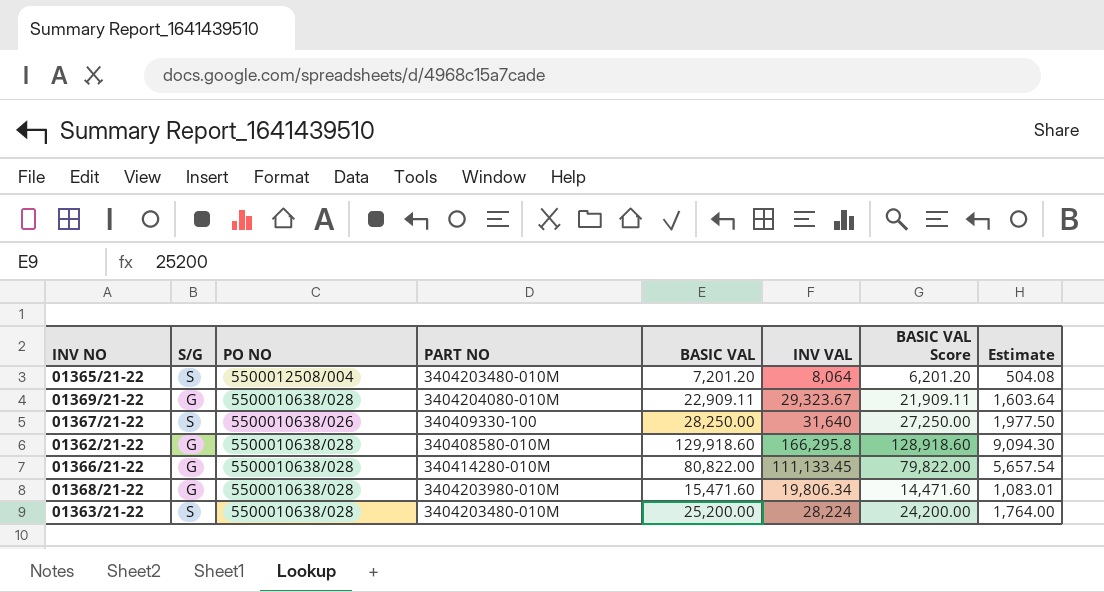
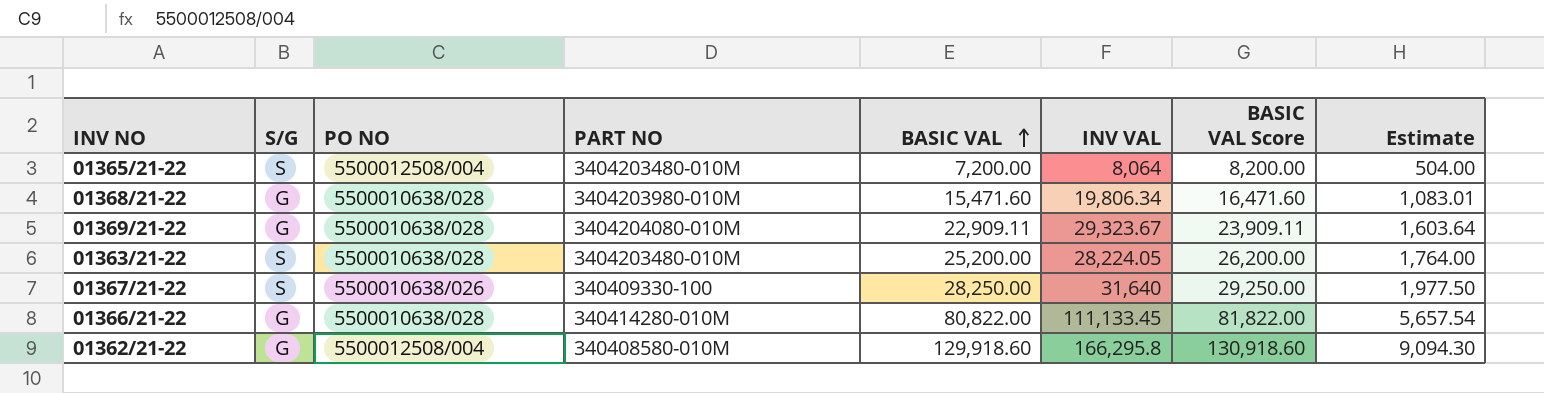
row order: none -> BASIC VAL ascending
column BASIC VAL Score | formula: [BASIC VAL] - 1000 -> [BASIC VAL] + 1000
01365/21-22 | BASIC VAL: 7,201.20 -> 7,200.00
01365/21-22 | Estimate: 504.08 -> 504.00
01363/21-22 | INV VAL: 28,224 -> 28,224.05
01362/21-22 | PO NO: 5500010638/028 -> 5500012508/004

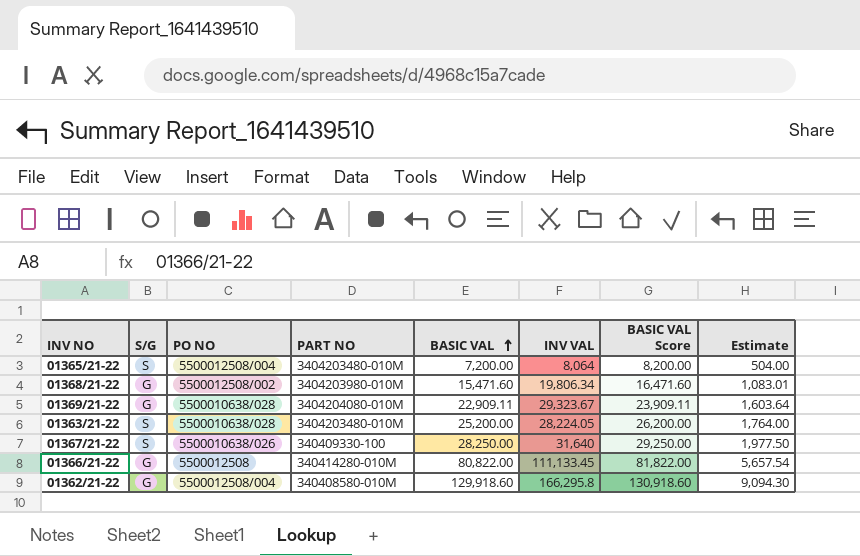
01368/21-22 | PO NO: 5500010638/028 -> 5500012508/002
01366/21-22 | PO NO: 5500010638/028 -> 5500012508

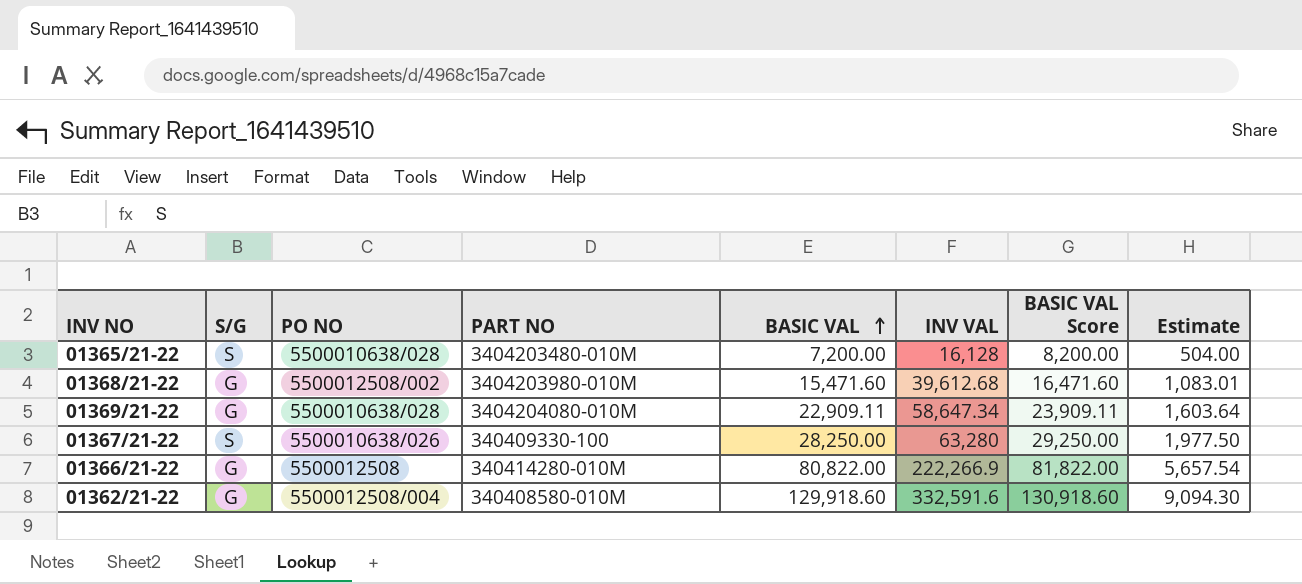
row 01363/21-22: S | 5500010638/028 | 3404203480-010M | 25,200.00 | 28,224.05 | 26,200.00 | 1,764.00 -> none
01365/21-22 | PO NO: 5500012508/004 -> 5500010638/028
01365/21-22 | INV VAL: 8,064 -> 16,128
01368/21-22 | INV VAL: 19,806.34 -> 39,612.68
01369/21-22 | INV VAL: 29,323.67 -> 58,647.34
01367/21-22 | INV VAL: 31,640 -> 63,280
01366/21-22 | INV VAL: 111,133.45 -> 222,266.9
01362/21-22 | INV VAL: 166,295.8 -> 332,591.6

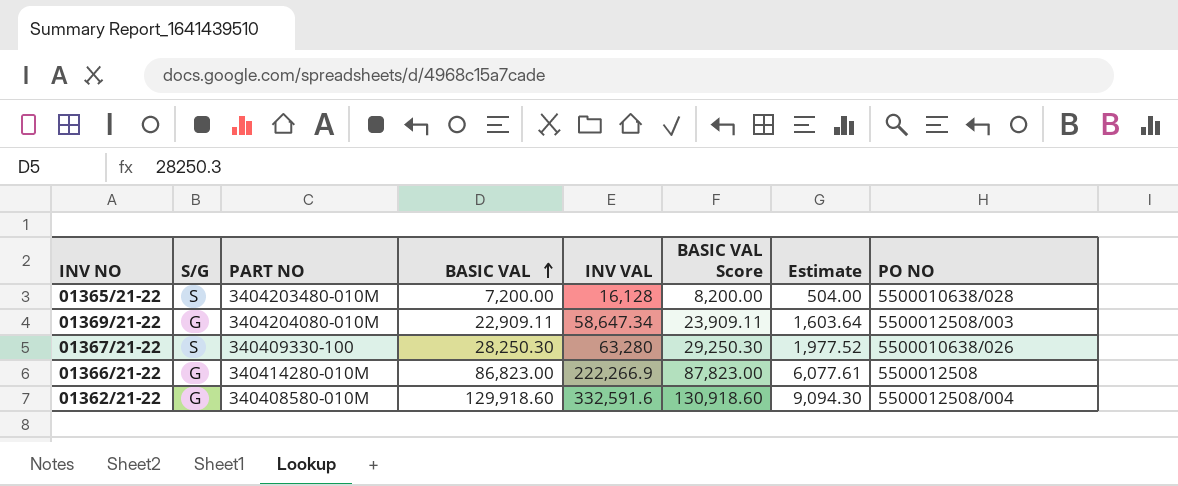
column PO NO | position: 3 -> 8
row 01368/21-22: G | 5500012508/002 | 3404203980-010M | 15,471.60 | 39,612.68 | 16,471.60 | 1,083.01 -> none
01369/21-22 | PO NO: 5500010638/028 -> 5500012508/003
01367/21-22 | BASIC VAL: 28,250.00 -> 28,250.30
01367/21-22 | BASIC VAL Score: 29,250.00 -> 29,250.30
01367/21-22 | Estimate: 1,977.50 -> 1,977.52
01366/21-22 | BASIC VAL: 80,822.00 -> 86,823.00
01366/21-22 | BASIC VAL Score: 81,822.00 -> 87,823.00
01366/21-22 | Estimate: 5,657.54 -> 6,077.61

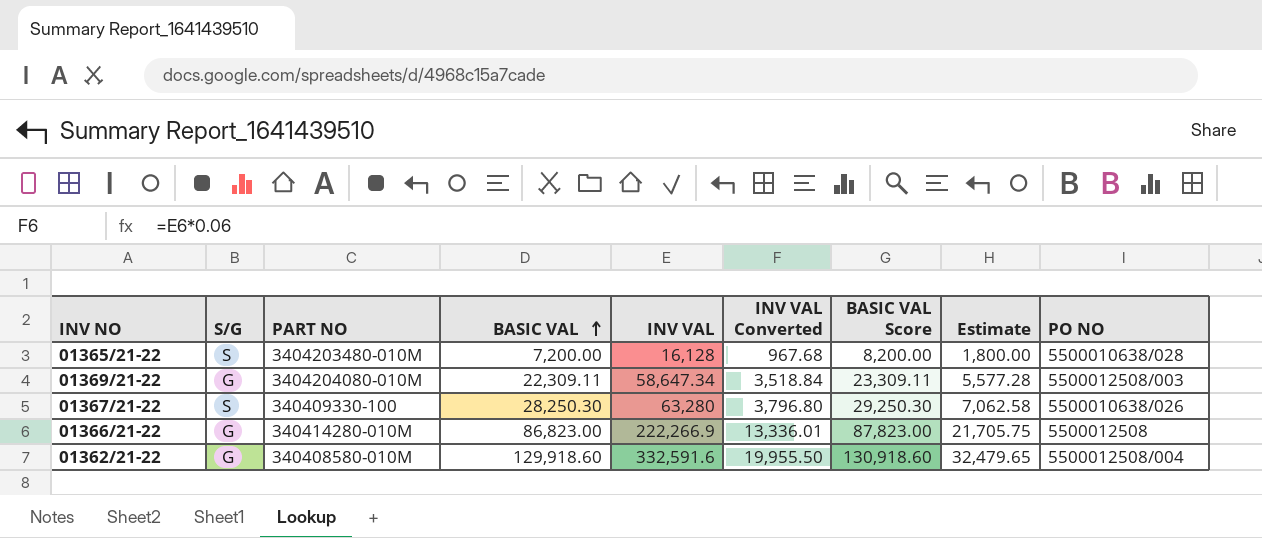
column INV VAL Converted | formula: none -> [INV VAL] * 0.06
column Estimate | formula: [BASIC VAL] * 0.07 -> [BASIC VAL] * 0.25
01369/21-22 | BASIC VAL: 22,909.11 -> 22,309.11
01369/21-22 | BASIC VAL Score: 23,909.11 -> 23,309.11

